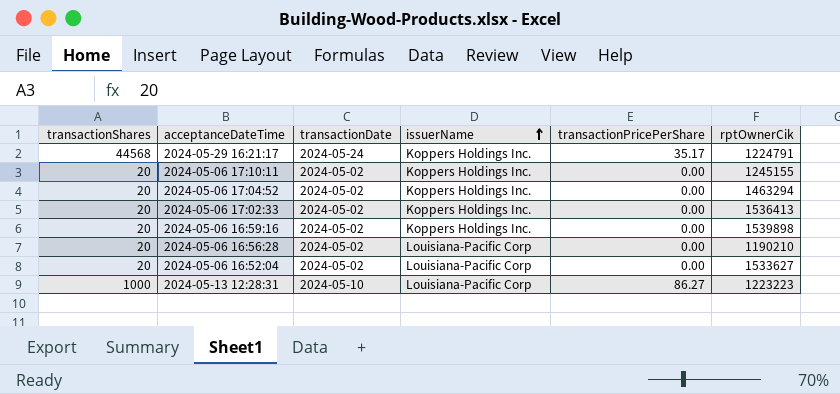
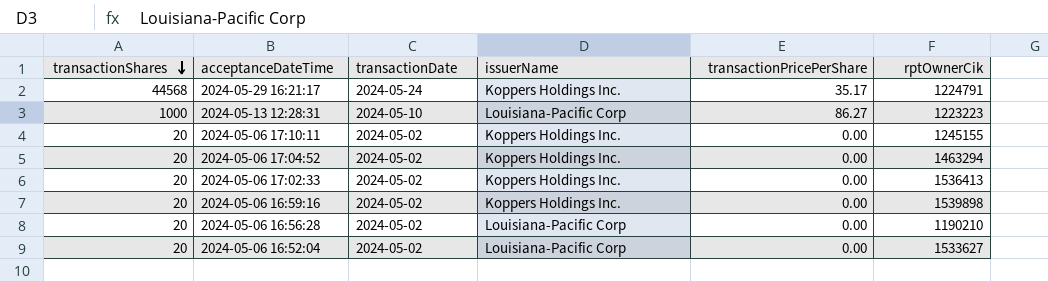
row order: issuerName ascending -> transactionShares descending

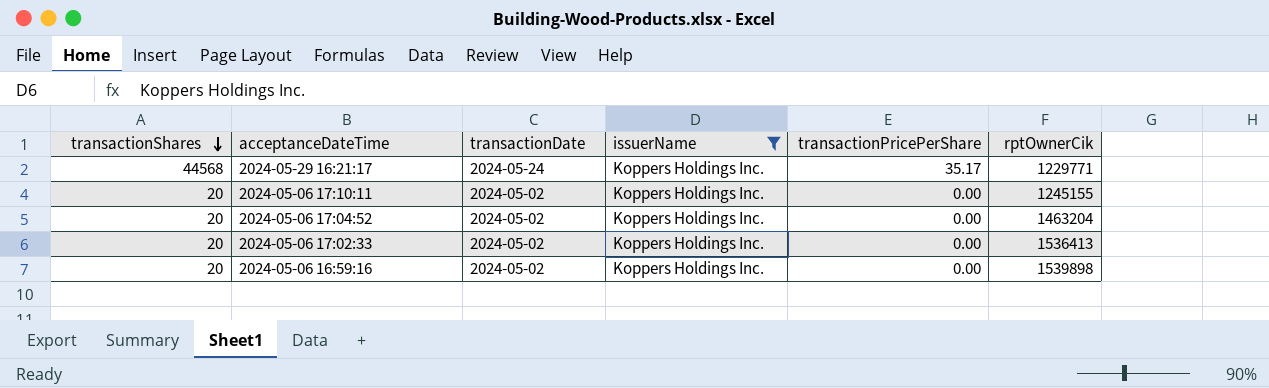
filter: none -> issuerName = Koppers Holdings Inc.
2024-05-29 16:21:17 | rptOwnerCik: 1224791 -> 1229771
2024-05-06 17:04:52 | rptOwnerCik: 1463294 -> 1463204

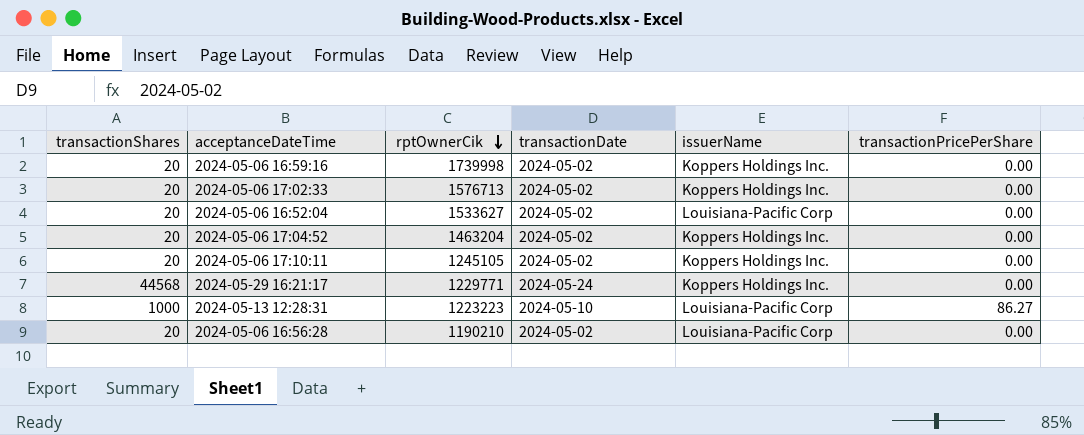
filter: issuerName = Koppers Holdings Inc. -> none
row order: transactionShares descending -> rptOwnerCik descending
column rptOwnerCik | position: 6 -> 3
2024-05-06 16:59:16 | rptOwnerCik: 1539898 -> 1739998
2024-05-06 17:02:33 | rptOwnerCik: 1536413 -> 1576713
2024-05-06 17:10:11 | rptOwnerCik: 1245155 -> 1245105
2024-05-29 16:21:17 | transactionPricePerShare: 35.17 -> 0.00

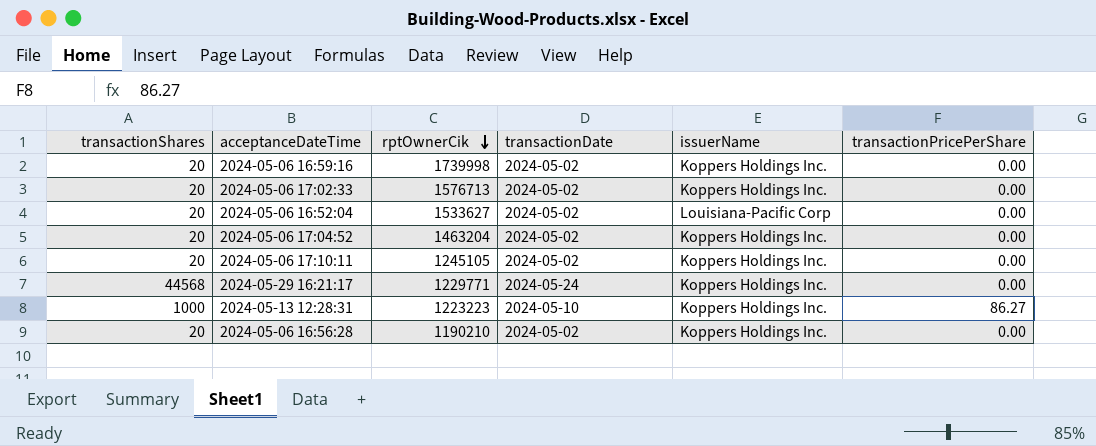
2024-05-13 12:28:31 | issuerName: Louisiana-Pacific Corp -> Koppers Holdings Inc.
2024-05-06 16:56:28 | issuerName: Louisiana-Pacific Corp -> Koppers Holdings Inc.

